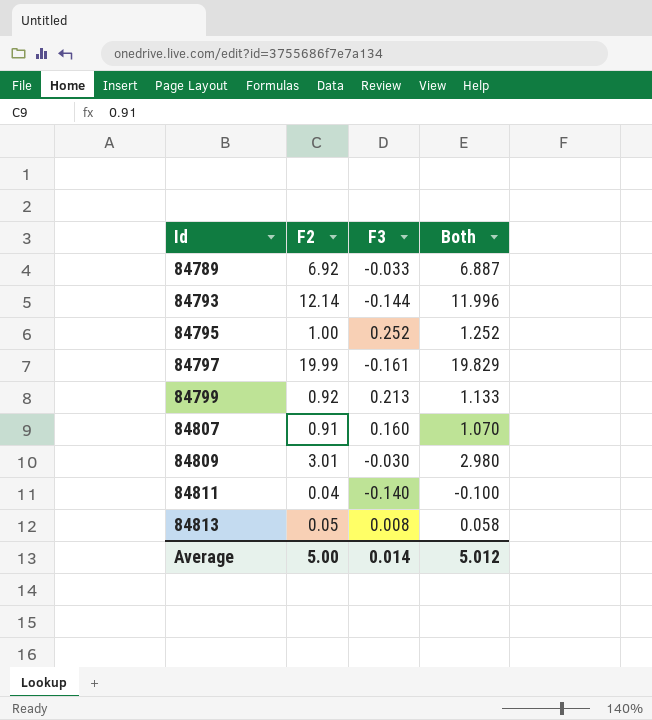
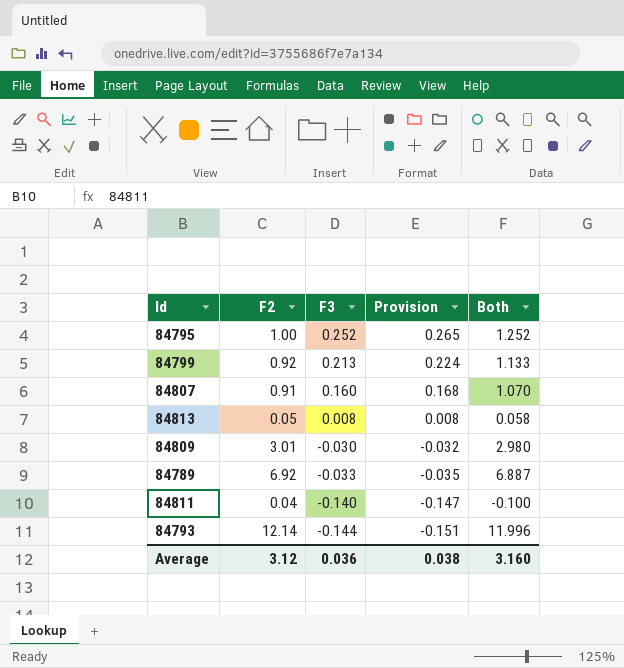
row order: Id ascending -> F3 descending
column Provision | formula: none -> [F3] * 1.05
row 84797: 19.99 | -0.161 | 19.829 -> none
Average | F2: 5.00 -> 3.12
Average | F3: 0.014 -> 0.036
Average | Both: 5.012 -> 3.160

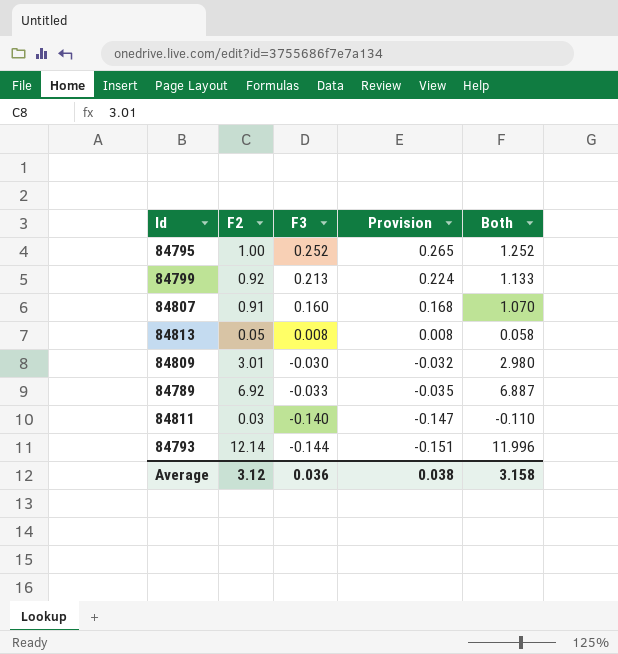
84811 | F2: 0.04 -> 0.03
84811 | Both: -0.100 -> -0.110
Average | Both: 3.160 -> 3.158

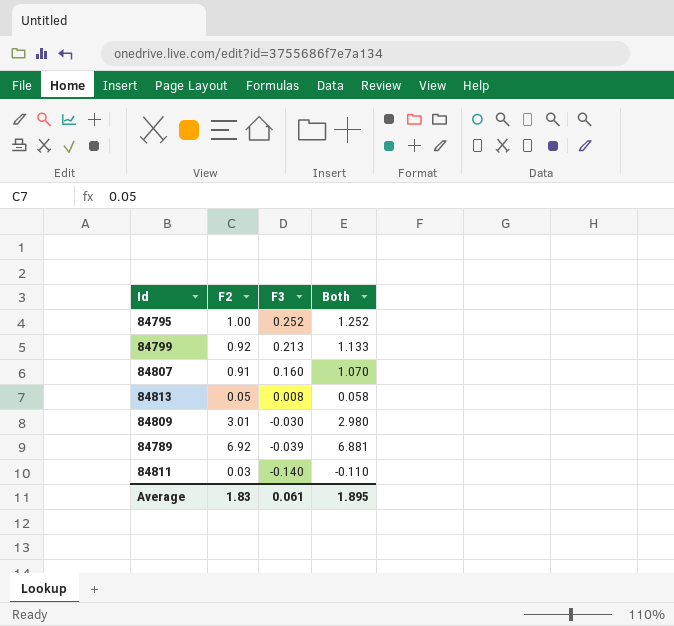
column Provision | formula: [F3] * 1.05 -> none
row 84793: 12.14 | -0.144 | -0.151 | 11.996 -> none
84789 | F3: -0.033 -> -0.039
84789 | Both: 6.887 -> 6.881
Average | F2: 3.12 -> 1.83
Average | F3: 0.036 -> 0.061
Average | Both: 3.158 -> 1.895

